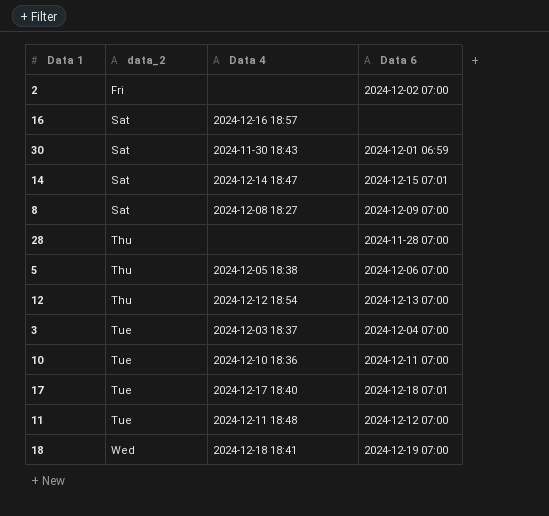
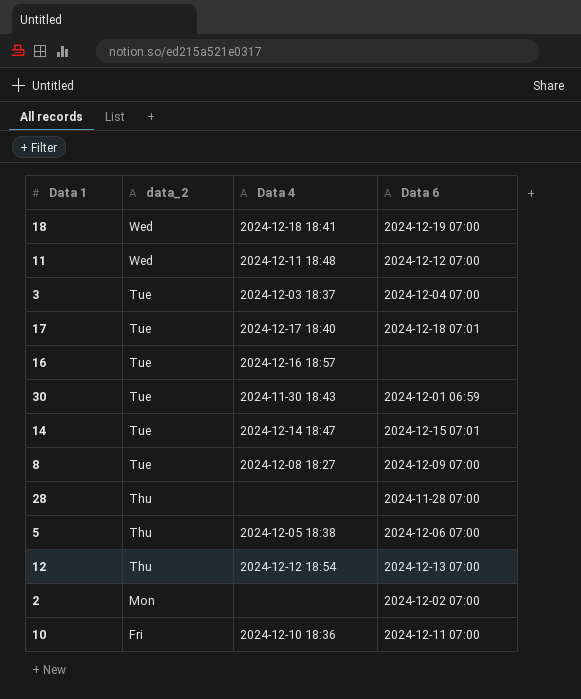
row order: data_2 ascending -> data_2 descending
11 | data_2: Tue -> Wed
16 | data_2: Sat -> Tue
30 | data_2: Sat -> Tue
14 | data_2: Sat -> Tue
8 | data_2: Sat -> Tue
2 | data_2: Fri -> Mon
10 | data_2: Tue -> Fri

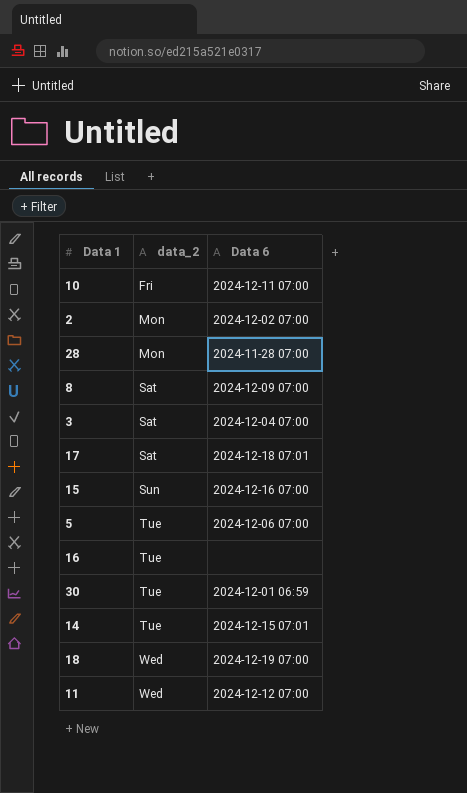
row order: data_2 descending -> data_2 ascending
column Data 4 | position: 3 -> none
row 12: Thu | 2024-12-12 18:54 | 2024-12-13 07:00 -> none
28 | data_2: Thu -> Mon
8 | data_2: Tue -> Sat
3 | data_2: Tue -> Sat
17 | data_2: Tue -> Sat
row 15: none -> Sun | 2024-12-16 07:00
5 | data_2: Thu -> Tue

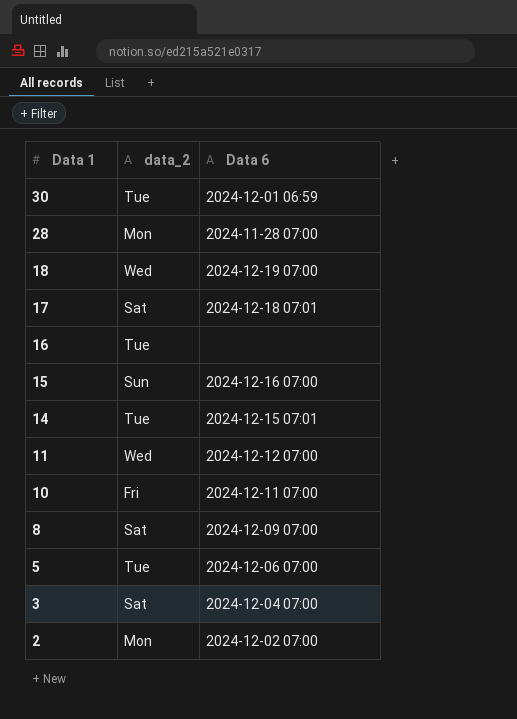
row order: data_2 ascending -> Data 1 descending

